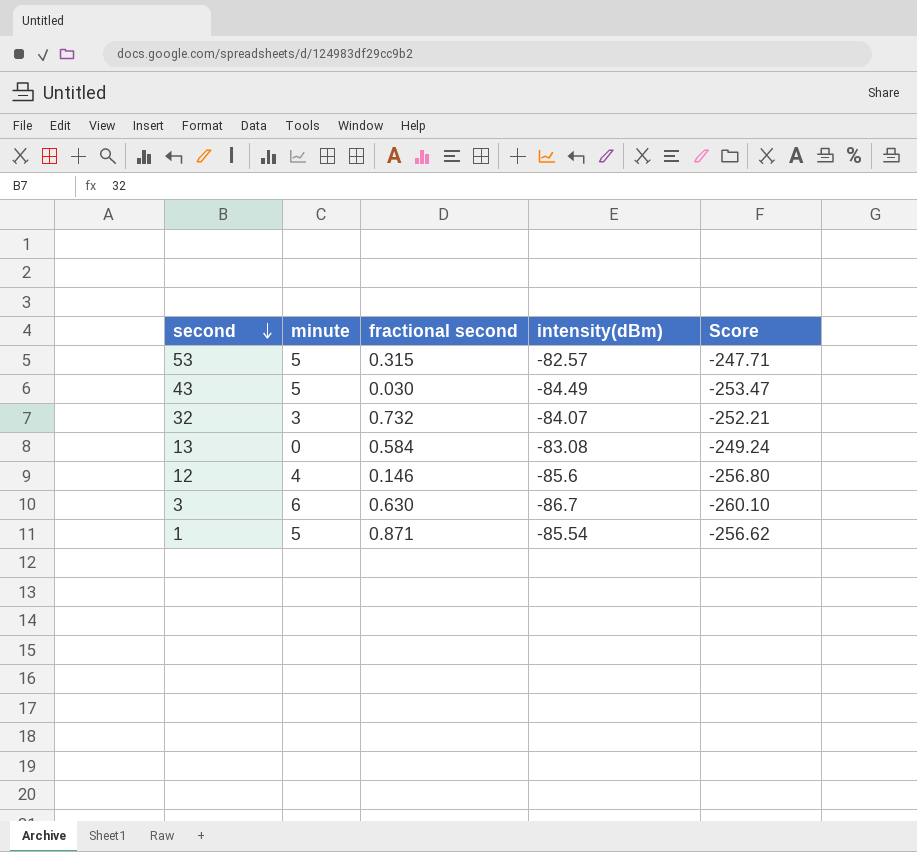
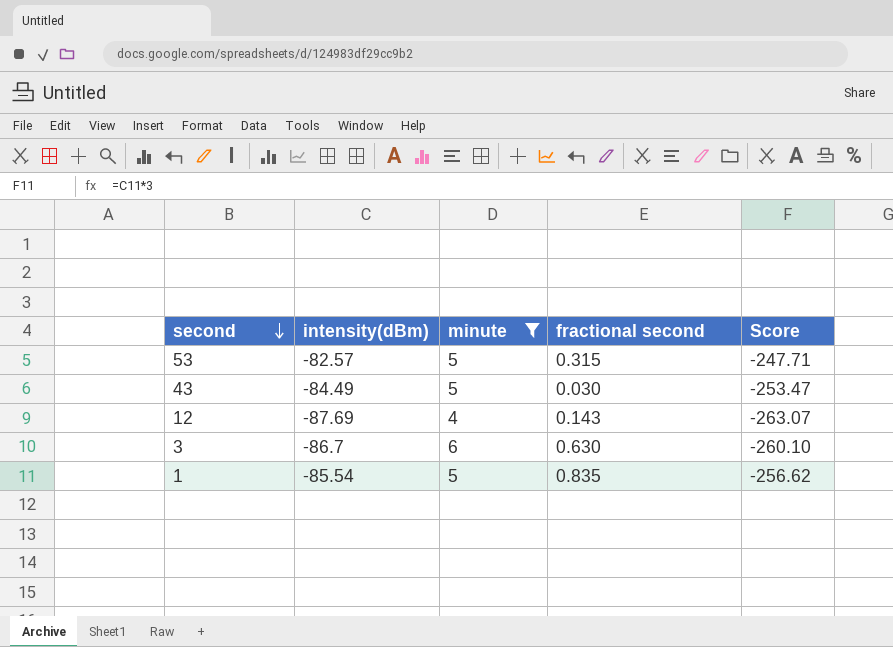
filter: none -> minute >= 4
column intensity(dBm) | position: 4 -> 2
12 | intensity(dBm): -85.6 -> -87.69
12 | fractional second: 0.146 -> 0.143
12 | Score: -256.80 -> -263.07
1 | fractional second: 0.871 -> 0.835

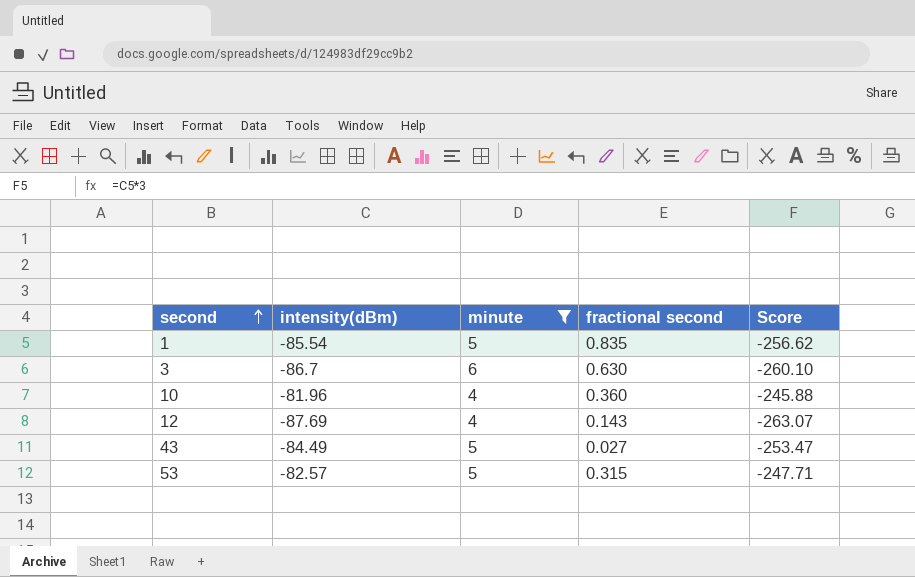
row order: second descending -> second ascending
row 10: none -> -81.96 | 4 | 0.360 | -245.88
43 | fractional second: 0.030 -> 0.027

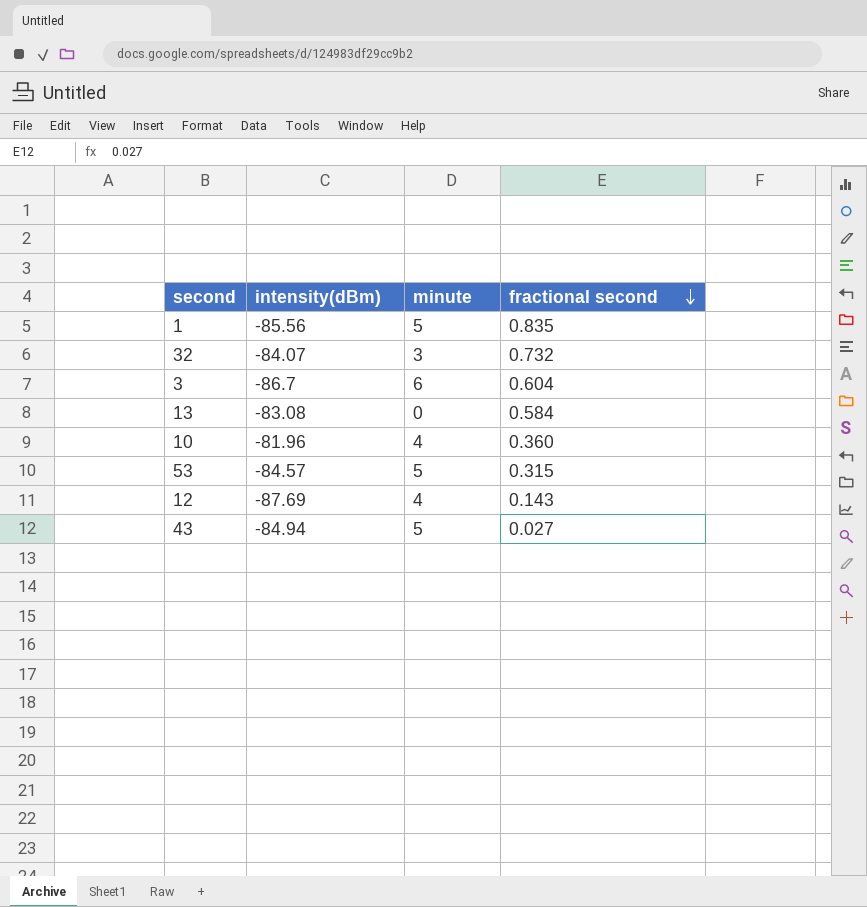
filter: minute >= 4 -> none
row order: second ascending -> fractional second descending
column Score | formula: [intensity(dBm)] * 3 -> none
1 | intensity(dBm): -85.54 -> -85.56
3 | fractional second: 0.630 -> 0.604
53 | intensity(dBm): -82.57 -> -84.57
43 | intensity(dBm): -84.49 -> -84.94

